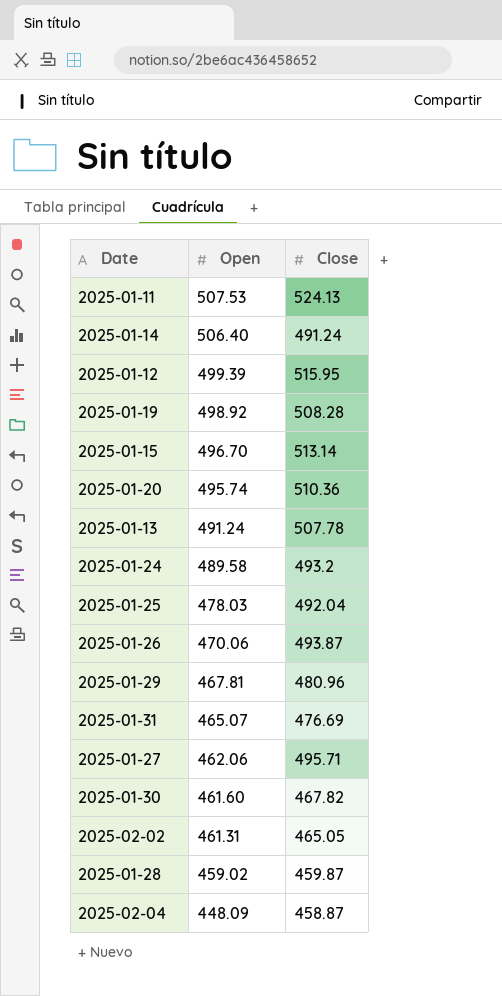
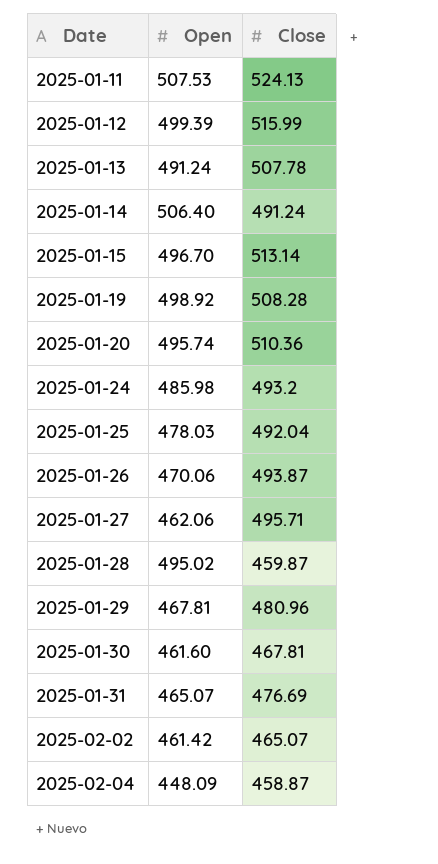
row order: Open descending -> Date ascending
2025-01-12 | Close: 515.95 -> 515.99
2025-01-24 | Open: 489.58 -> 485.98
2025-01-28 | Open: 459.02 -> 495.02
2025-01-30 | Close: 467.82 -> 467.81
2025-02-02 | Open: 461.31 -> 461.42
2025-02-02 | Close: 465.05 -> 465.07

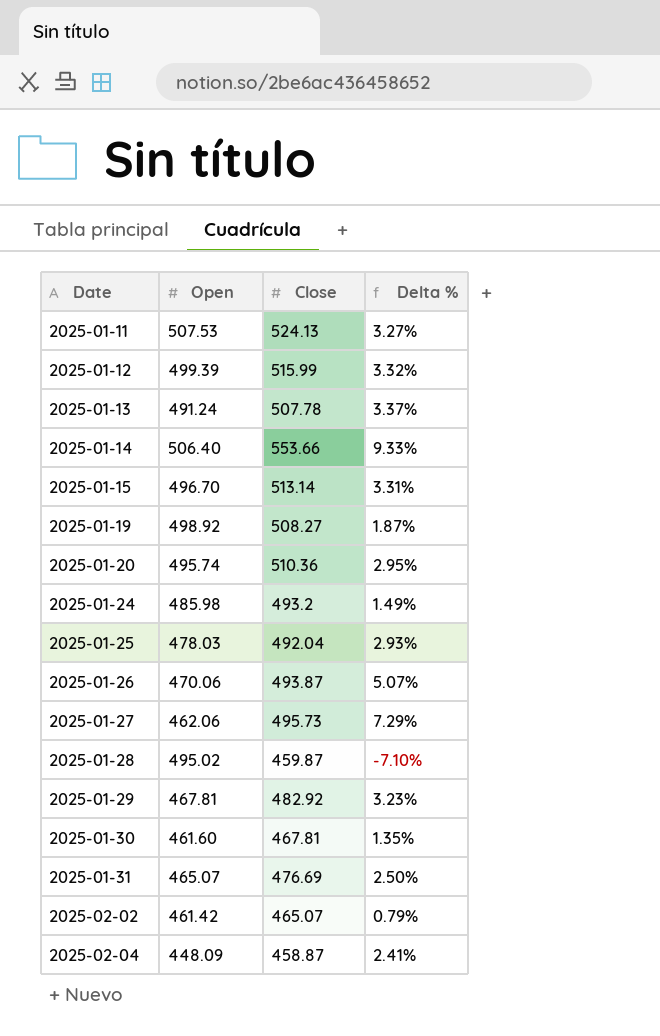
column Delta % | formula: none -> ([Close] - [Open]) / [Open]
2025-01-14 | Close: 491.24 -> 553.66
2025-01-19 | Close: 508.28 -> 508.27
2025-01-27 | Close: 495.71 -> 495.73
2025-01-29 | Close: 480.96 -> 482.92

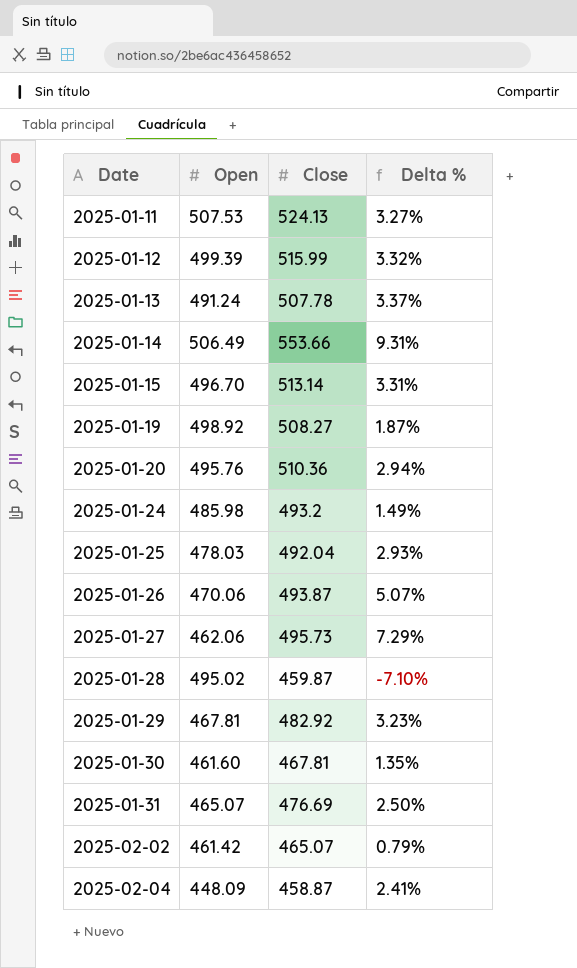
2025-01-14 | Open: 506.40 -> 506.49
2025-01-14 | Delta %: 9.33% -> 9.31%
2025-01-20 | Open: 495.74 -> 495.76
2025-01-20 | Delta %: 2.95% -> 2.94%

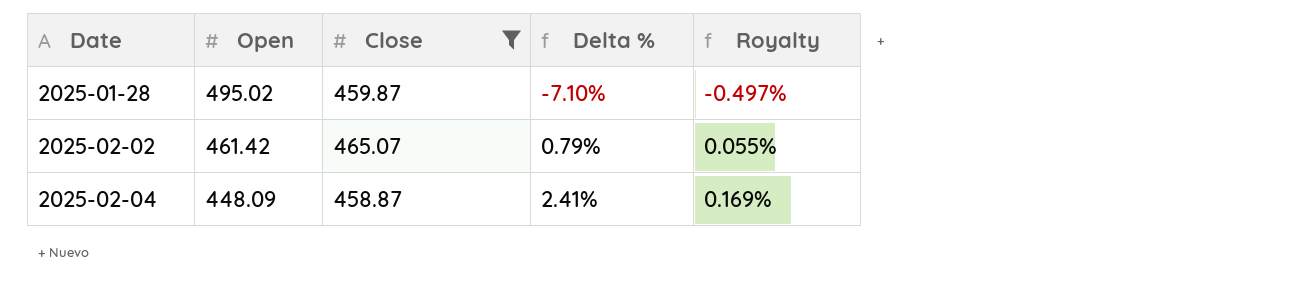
filter: none -> Close <= 465.07
column Royalty | formula: none -> [Delta %] * 0.07

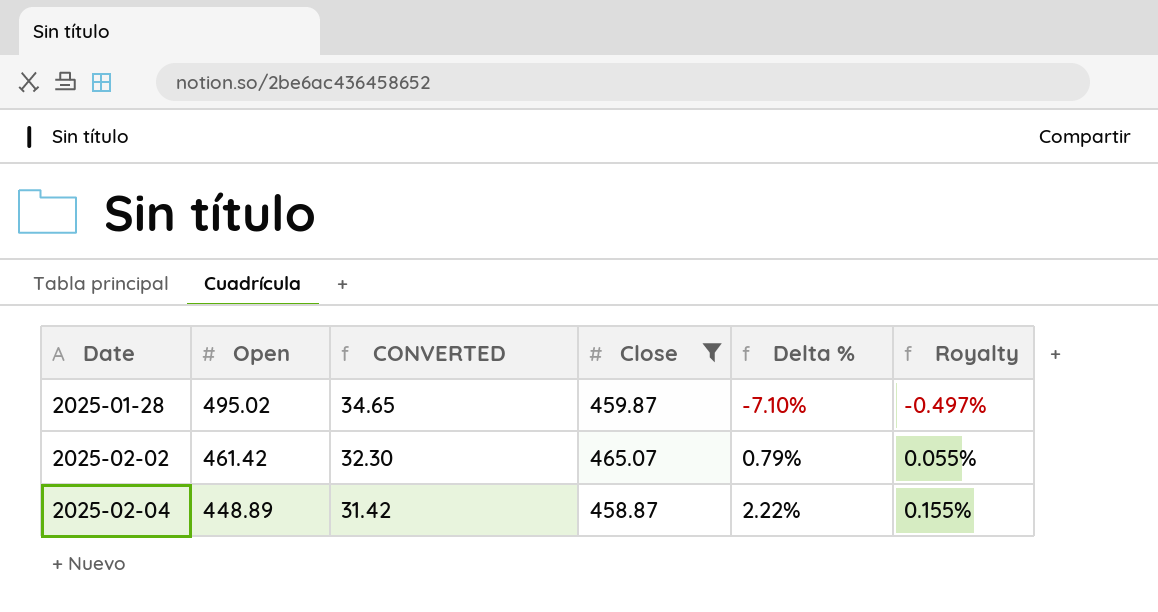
column CONVERTED | formula: none -> [Open] * 0.07
2025-02-04 | Open: 448.09 -> 448.89
2025-02-04 | Delta %: 2.41% -> 2.22%
2025-02-04 | Royalty: 0.169% -> 0.155%

